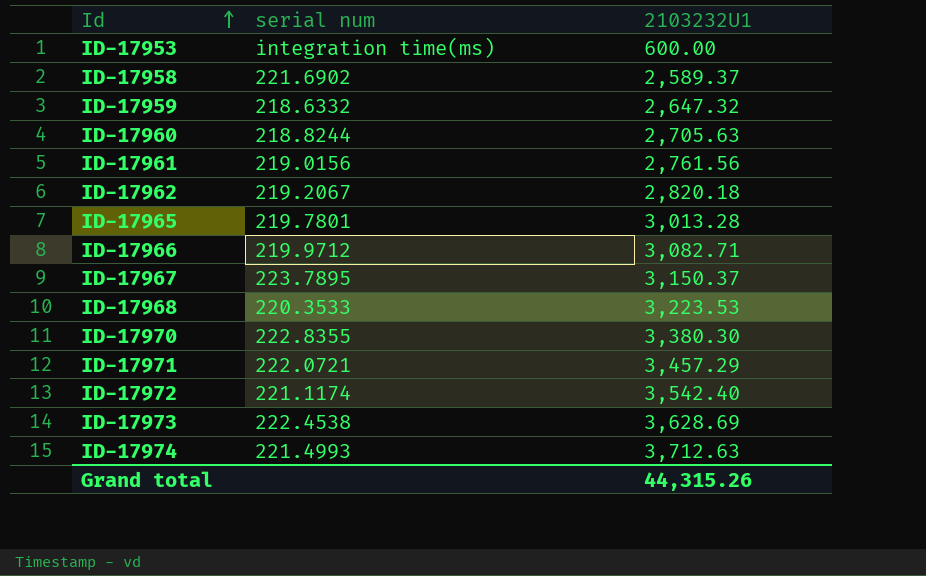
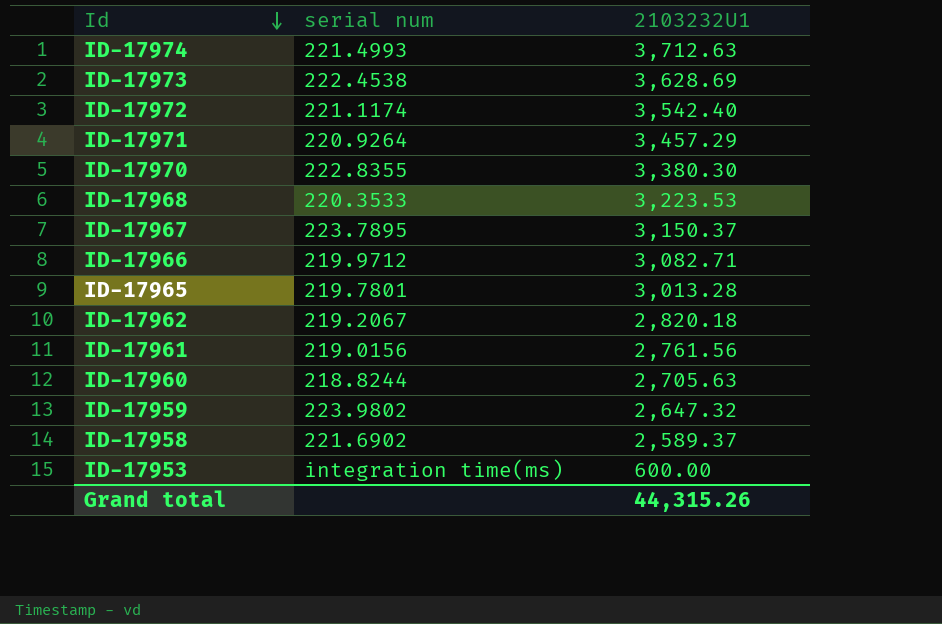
row order: Id ascending -> Id descending
ID-17971 | serial num: 222.0721 -> 220.9264
ID-17959 | serial num: 218.6332 -> 223.9802

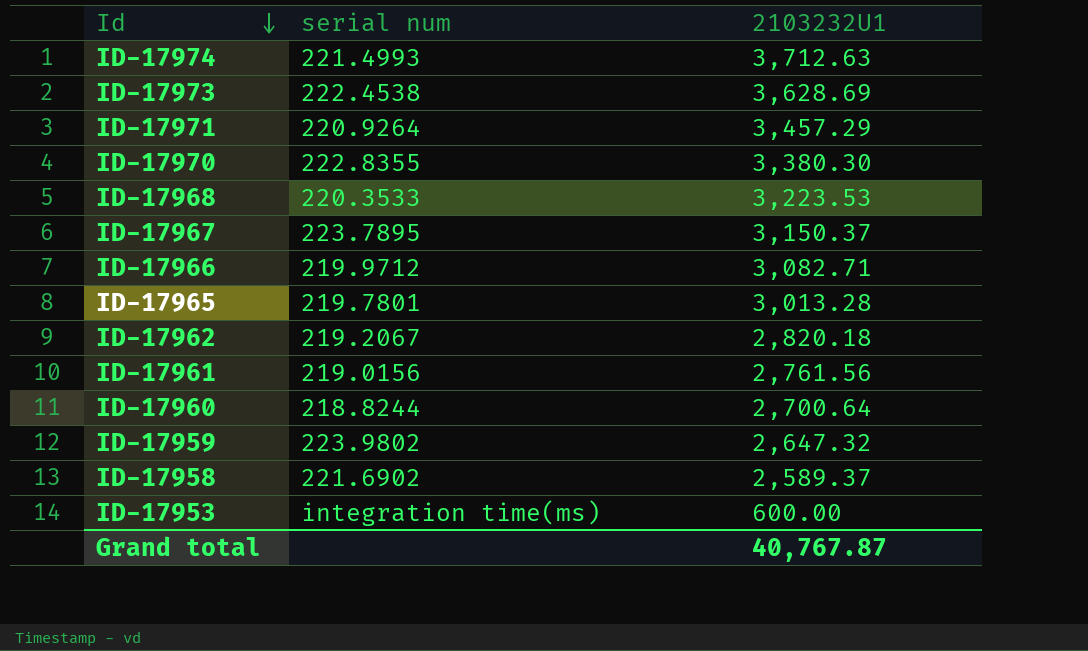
row ID-17972: 221.1174 | 3,542.40 -> none
ID-17960 | 2103232U1: 2,705.63 -> 2,700.64
Grand total | 2103232U1: 44,315.26 -> 40,767.87

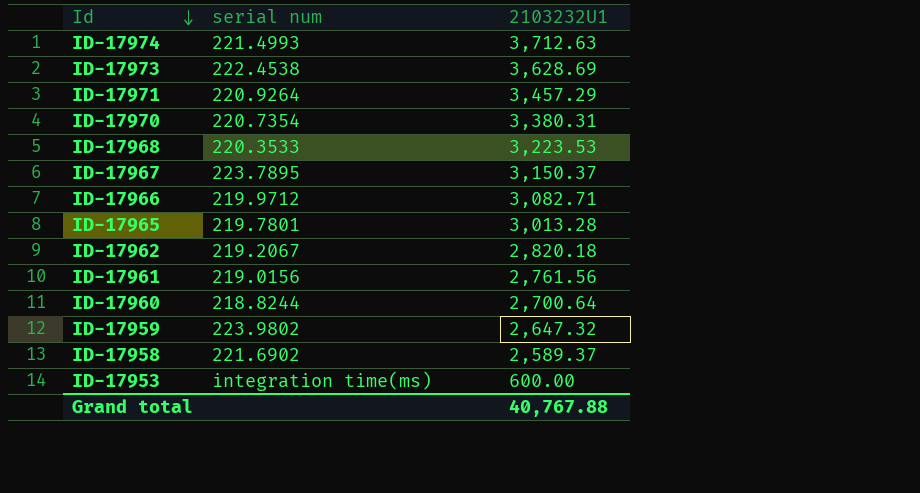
ID-17970 | serial num: 222.8355 -> 220.7354
ID-17970 | 2103232U1: 3,380.30 -> 3,380.31
Grand total | 2103232U1: 40,767.87 -> 40,767.88

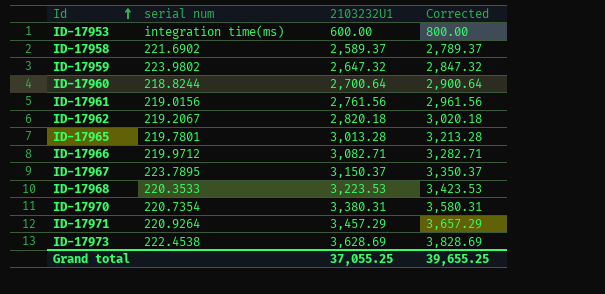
row order: Id descending -> Id ascending
column Corrected | formula: none -> [2103232U1] + 200
row ID-17974: 221.4993 | 3,712.63 -> none
Grand total | 2103232U1: 40,767.88 -> 37,055.25

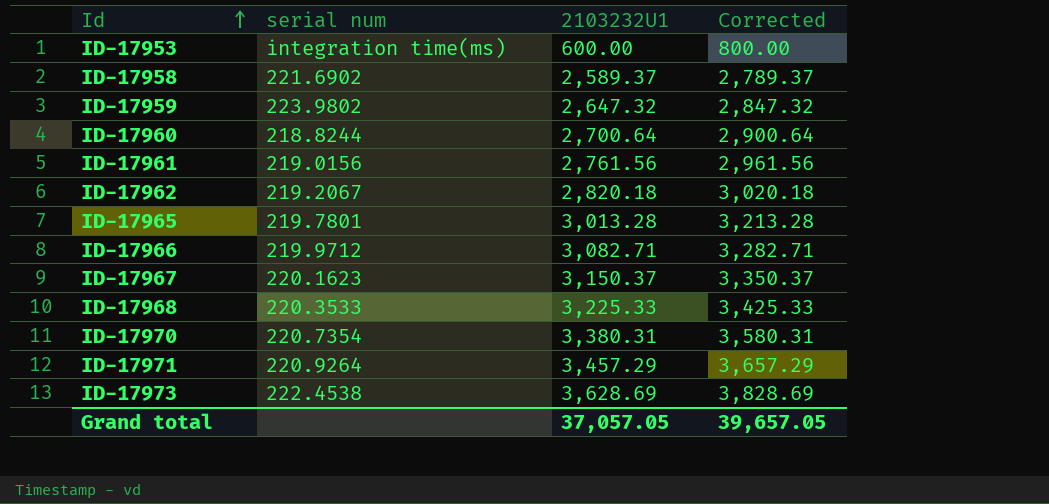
ID-17967 | serial num: 223.7895 -> 220.1623
ID-17968 | 2103232U1: 3,223.53 -> 3,225.33
ID-17968 | Corrected: 3,423.53 -> 3,425.33
Grand total | 2103232U1: 37,055.25 -> 37,057.05
Grand total | Corrected: 39,655.25 -> 39,657.05

